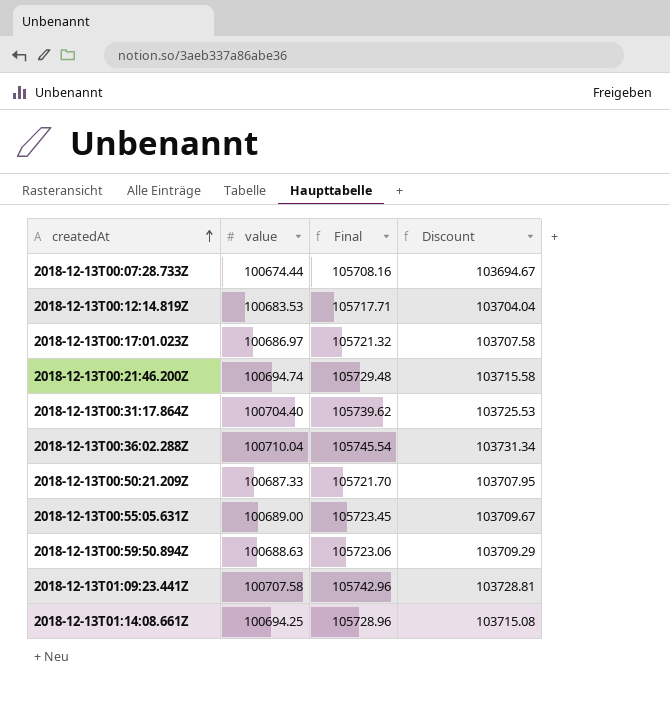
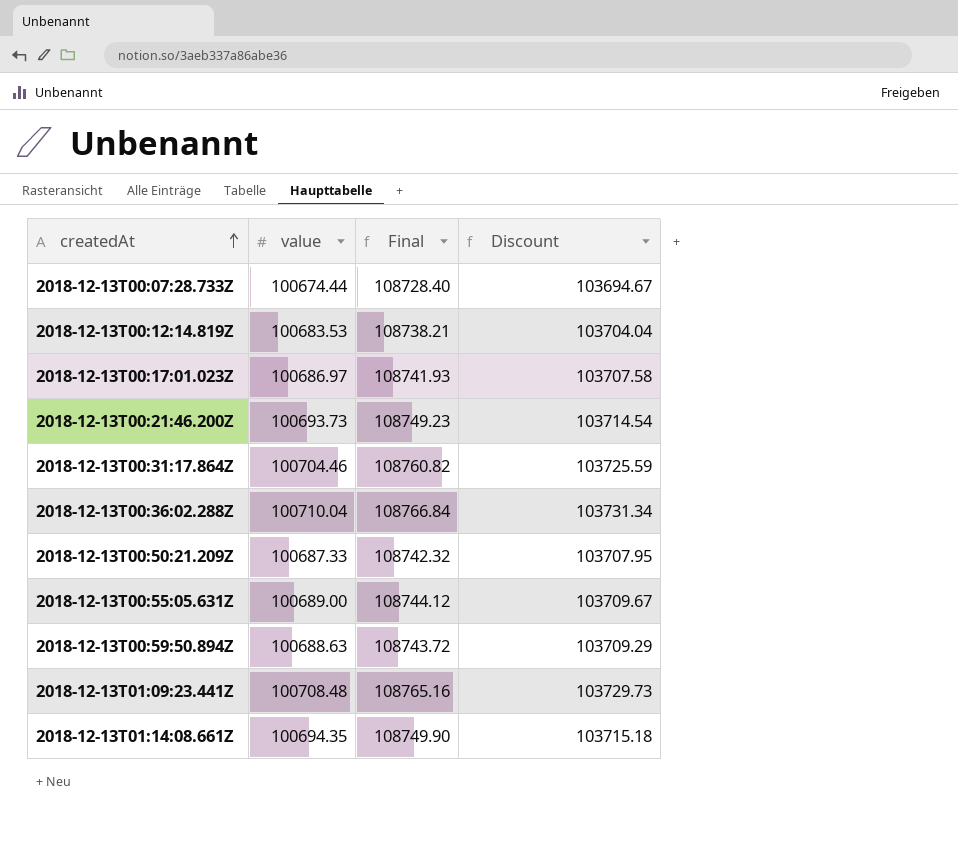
column Final | formula: [value] * 1.05 -> [value] * 1.08
2018-12-13T00:21:46.200Z | value: 100694.74 -> 100693.73
2018-12-13T00:21:46.200Z | Discount: 103715.58 -> 103714.54
2018-12-13T00:31:17.864Z | value: 100704.40 -> 100704.46
2018-12-13T00:31:17.864Z | Discount: 103725.53 -> 103725.59
2018-12-13T01:09:23.441Z | value: 100707.58 -> 100708.48
2018-12-13T01:09:23.441Z | Discount: 103728.81 -> 103729.73
2018-12-13T01:14:08.661Z | value: 100694.25 -> 100694.35
2018-12-13T01:14:08.661Z | Discount: 103715.08 -> 103715.18

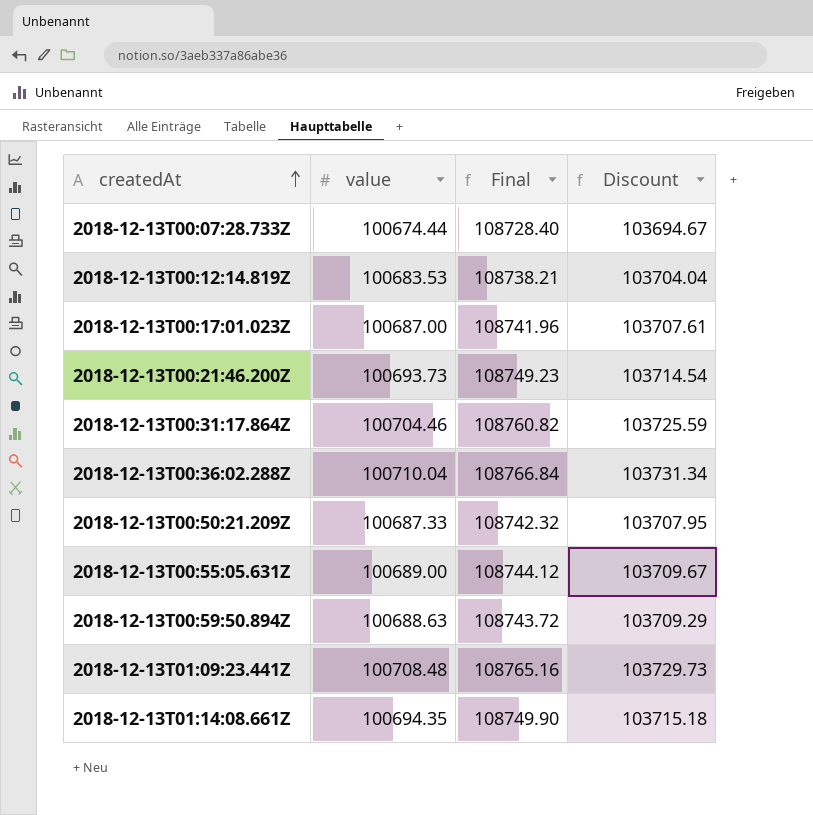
2018-12-13T00:17:01.023Z | value: 100686.97 -> 100687.00
2018-12-13T00:17:01.023Z | Final: 108741.93 -> 108741.96
2018-12-13T00:17:01.023Z | Discount: 103707.58 -> 103707.61

